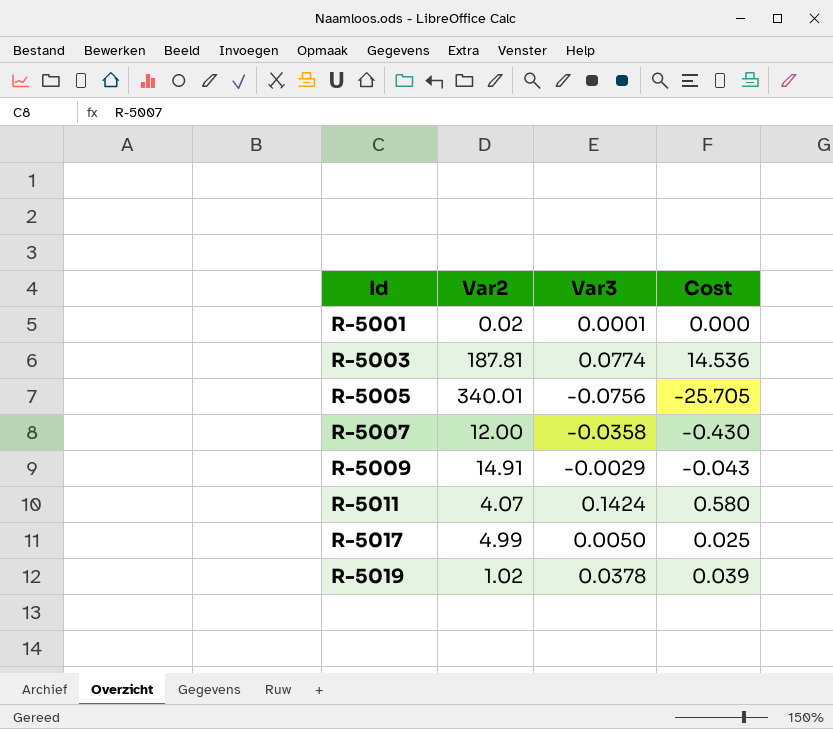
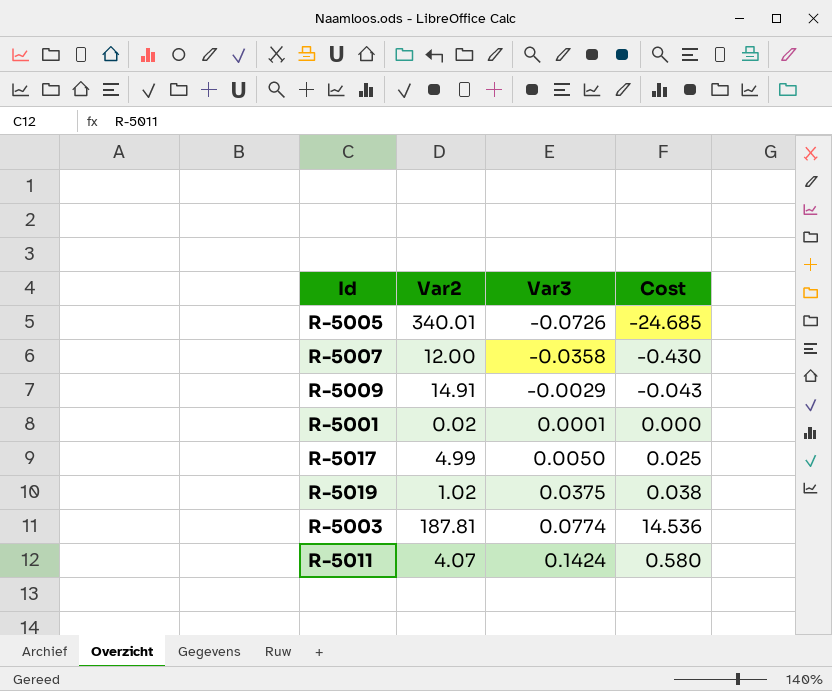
row order: Id ascending -> Var3 ascending
R-5005 | Var3: -0.0756 -> -0.0726
R-5005 | Cost: -25.705 -> -24.685
R-5019 | Var3: 0.0378 -> 0.0375
R-5019 | Cost: 0.039 -> 0.038

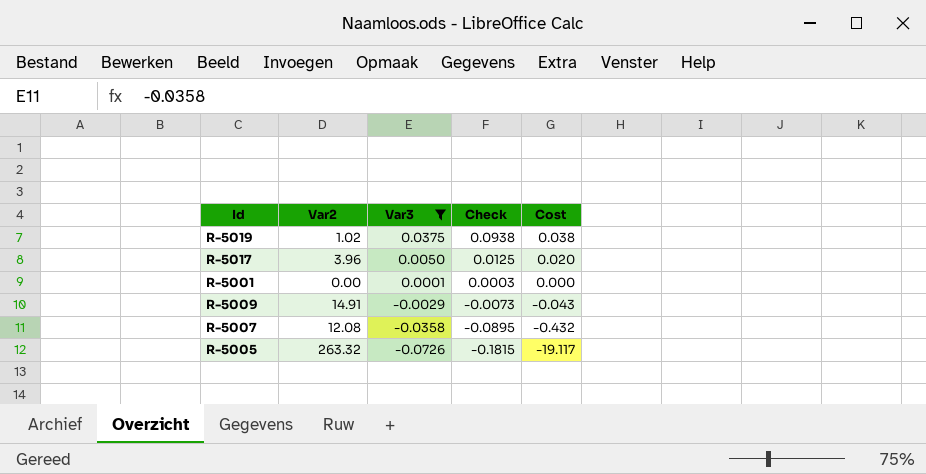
filter: none -> Var3 <= 0.0375
row order: Var3 ascending -> Var3 descending
column Check | formula: none -> [Var3] * 2.5
R-5017 | Var2: 4.99 -> 3.96
R-5017 | Cost: 0.025 -> 0.020
R-5001 | Var2: 0.02 -> 0.00
R-5007 | Var2: 12.00 -> 12.08
R-5007 | Cost: -0.430 -> -0.432
R-5005 | Var2: 340.01 -> 263.32
R-5005 | Cost: -24.685 -> -19.117

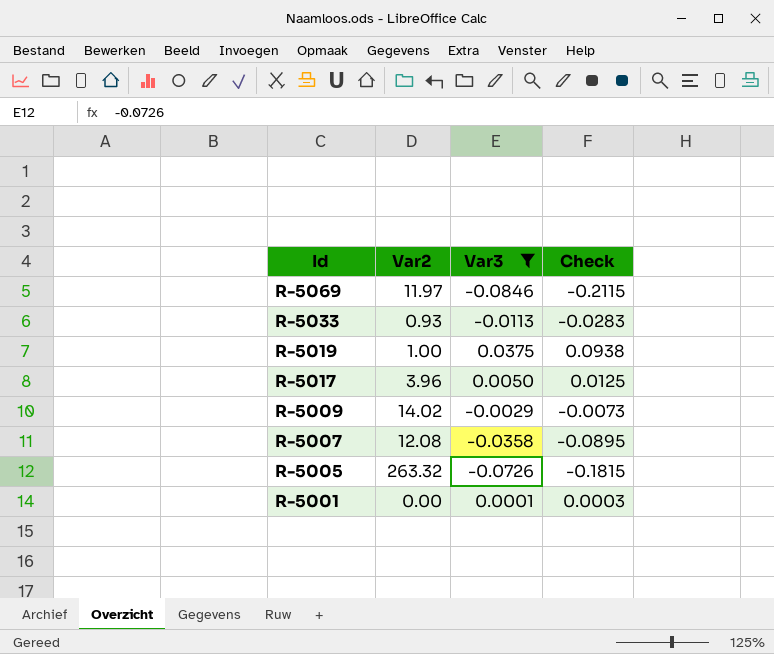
row order: Var3 descending -> Id descending
column Cost | formula: [Var2] * [Var3] -> none
row R-5069: none -> 11.97 | -0.0846 | -0.2115
row R-5033: none -> 0.93 | -0.0113 | -0.0283
R-5019 | Var2: 1.02 -> 1.00
R-5009 | Var2: 14.91 -> 14.02

